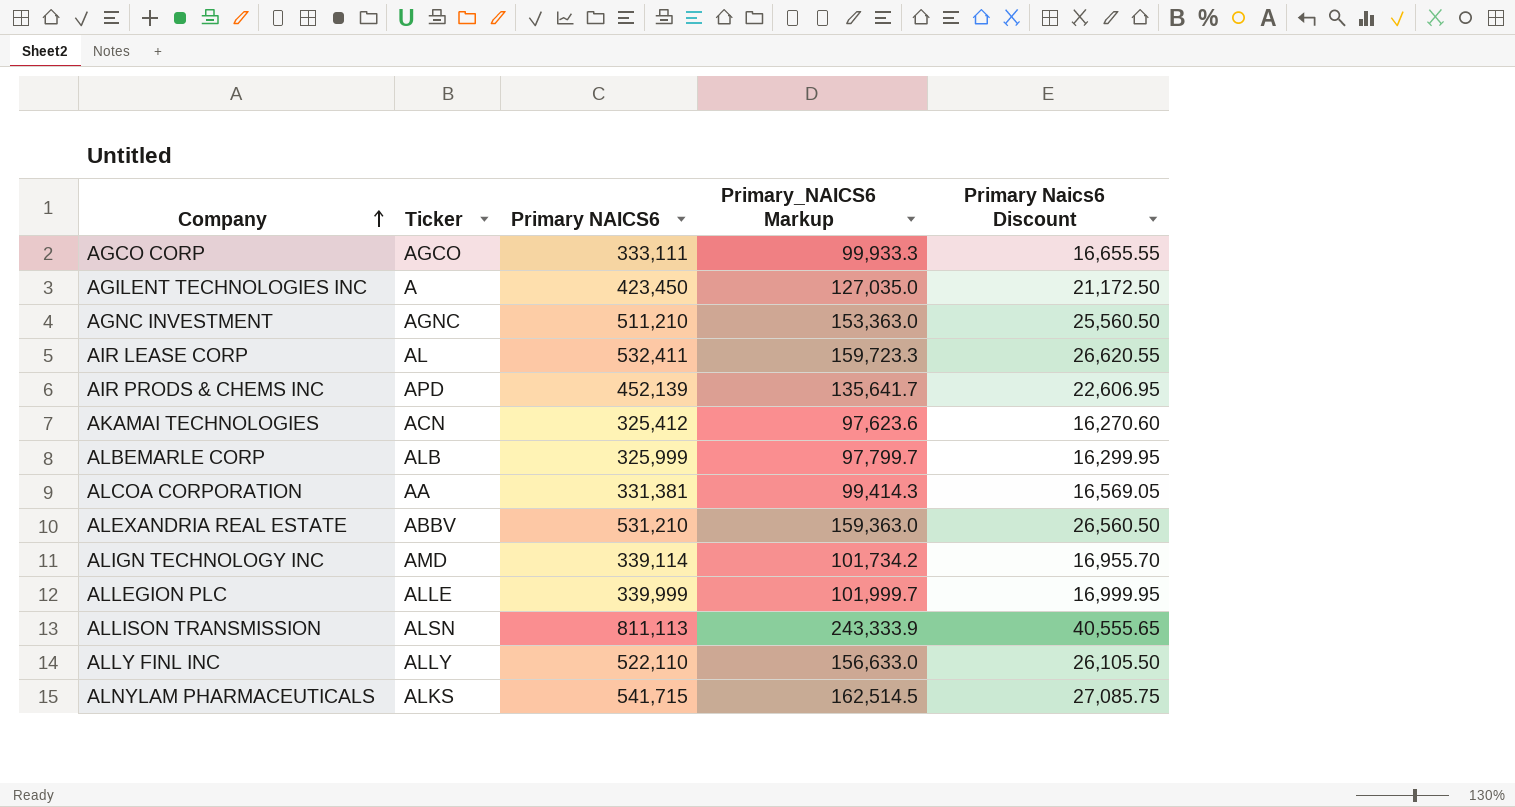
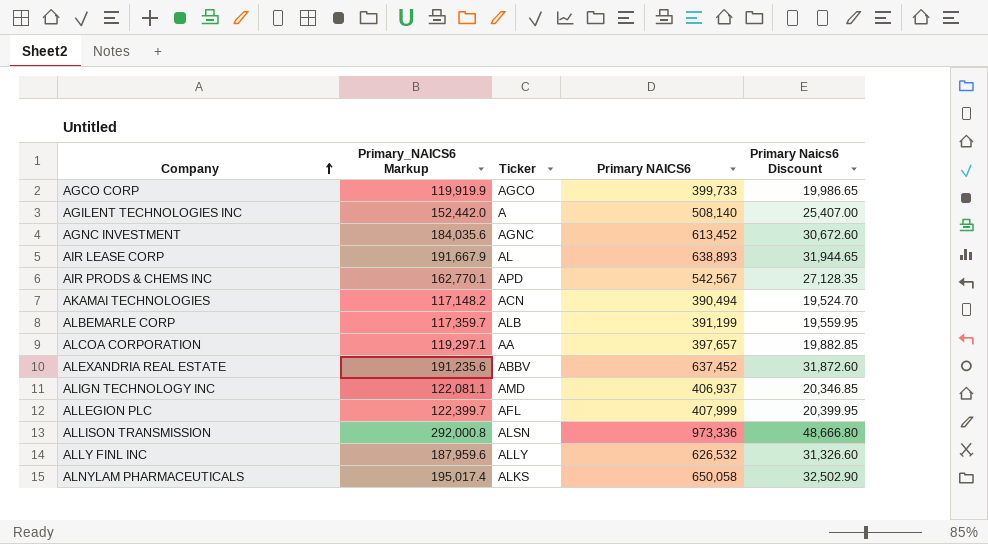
column Primary_NAICS6 Markup | position: 4 -> 2
AGCO CORP | Primary_NAICS6 Markup: 99,933.3 -> 119,919.9
AGCO CORP | Primary NAICS6: 333,111 -> 399,733
AGCO CORP | Primary Naics6 Discount: 16,655.55 -> 19,986.65
AGILENT TECHNOLOGIES INC | Primary_NAICS6 Markup: 127,035.0 -> 152,442.0
AGILENT TECHNOLOGIES INC | Primary NAICS6: 423,450 -> 508,140
AGILENT TECHNOLOGIES INC | Primary Naics6 Discount: 21,172.50 -> 25,407.00
AGNC INVESTMENT | Primary_NAICS6 Markup: 153,363.0 -> 184,035.6
AGNC INVESTMENT | Primary NAICS6: 511,210 -> 613,452
AGNC INVESTMENT | Primary Naics6 Discount: 25,560.50 -> 30,672.60
AIR LEASE CORP | Primary_NAICS6 Markup: 159,723.3 -> 191,667.9
AIR LEASE CORP | Primary NAICS6: 532,411 -> 638,893
AIR LEASE CORP | Primary Naics6 Discount: 26,620.55 -> 31,944.65
AIR PRODS & CHEMS INC | Primary_NAICS6 Markup: 135,641.7 -> 162,770.1
AIR PRODS & CHEMS INC | Primary NAICS6: 452,139 -> 542,567
AIR PRODS & CHEMS INC | Primary Naics6 Discount: 22,606.95 -> 27,128.35
AKAMAI TECHNOLOGIES | Primary_NAICS6 Markup: 97,623.6 -> 117,148.2
AKAMAI TECHNOLOGIES | Primary NAICS6: 325,412 -> 390,494
AKAMAI TECHNOLOGIES | Primary Naics6 Discount: 16,270.60 -> 19,524.70
ALBEMARLE CORP | Primary_NAICS6 Markup: 97,799.7 -> 117,359.7
ALBEMARLE CORP | Primary NAICS6: 325,999 -> 391,199
ALBEMARLE CORP | Primary Naics6 Discount: 16,299.95 -> 19,559.95
ALCOA CORPORATION | Primary_NAICS6 Markup: 99,414.3 -> 119,297.1
ALCOA CORPORATION | Primary NAICS6: 331,381 -> 397,657
ALCOA CORPORATION | Primary Naics6 Discount: 16,569.05 -> 19,882.85
ALEXANDRIA REAL ESTATE | Primary_NAICS6 Markup: 159,363.0 -> 191,235.6
ALEXANDRIA REAL ESTATE | Primary NAICS6: 531,210 -> 637,452
ALEXANDRIA REAL ESTATE | Primary Naics6 Discount: 26,560.50 -> 31,872.60
ALIGN TECHNOLOGY INC | Primary_NAICS6 Markup: 101,734.2 -> 122,081.1
ALIGN TECHNOLOGY INC | Primary NAICS6: 339,114 -> 406,937
ALIGN TECHNOLOGY INC | Primary Naics6 Discount: 16,955.70 -> 20,346.85
ALLEGION PLC | Primary_NAICS6 Markup: 101,999.7 -> 122,399.7
ALLEGION PLC | Ticker: ALLE -> AFL
ALLEGION PLC | Primary NAICS6: 339,999 -> 407,999
ALLEGION PLC | Primary Naics6 Discount: 16,999.95 -> 20,399.95
ALLISON TRANSMISSION | Primary_NAICS6 Markup: 243,333.9 -> 292,000.8
ALLISON TRANSMISSION | Primary NAICS6: 811,113 -> 973,336
ALLISON TRANSMISSION | Primary Naics6 Discount: 40,555.65 -> 48,666.80
ALLY FINL INC | Primary_NAICS6 Markup: 156,633.0 -> 187,959.6
ALLY FINL INC | Primary NAICS6: 522,110 -> 626,532
ALLY FINL INC | Primary Naics6 Discount: 26,105.50 -> 31,326.60
ALNYLAM PHARMACEUTICALS | Primary_NAICS6 Markup: 162,514.5 -> 195,017.4
ALNYLAM PHARMACEUTICALS | Primary NAICS6: 541,715 -> 650,058
ALNYLAM PHARMACEUTICALS | Primary Naics6 Discount: 27,085.75 -> 32,502.90

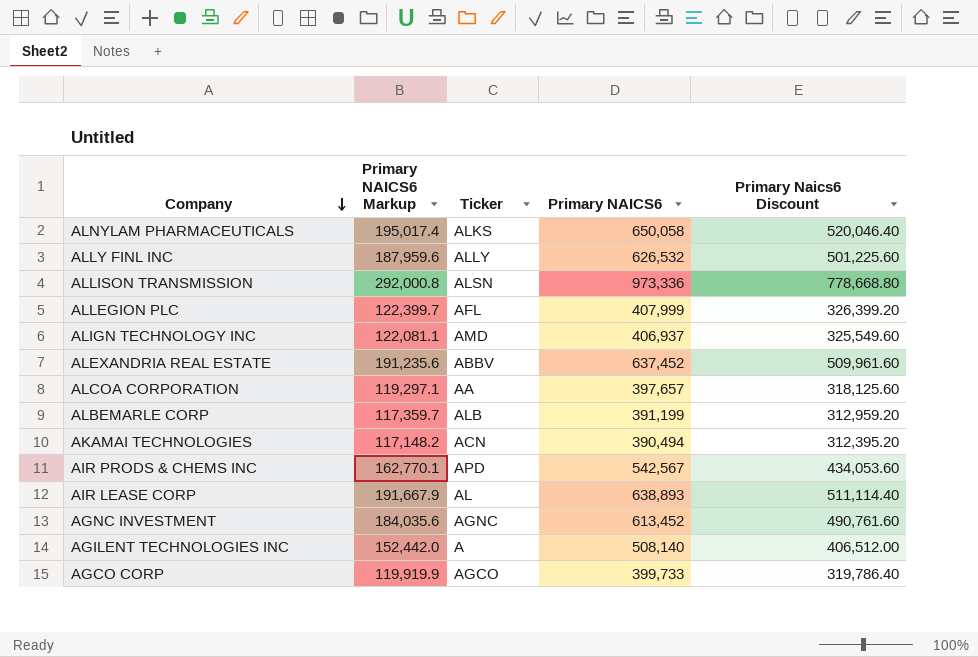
row order: Company ascending -> Company descending
column name: Primary_NAICS6 Markup -> Primary NAICS6 Markup
column Primary Naics6 Discount | formula: [Primary NAICS6] * 0.05 -> [Primary NAICS6] * 0.8

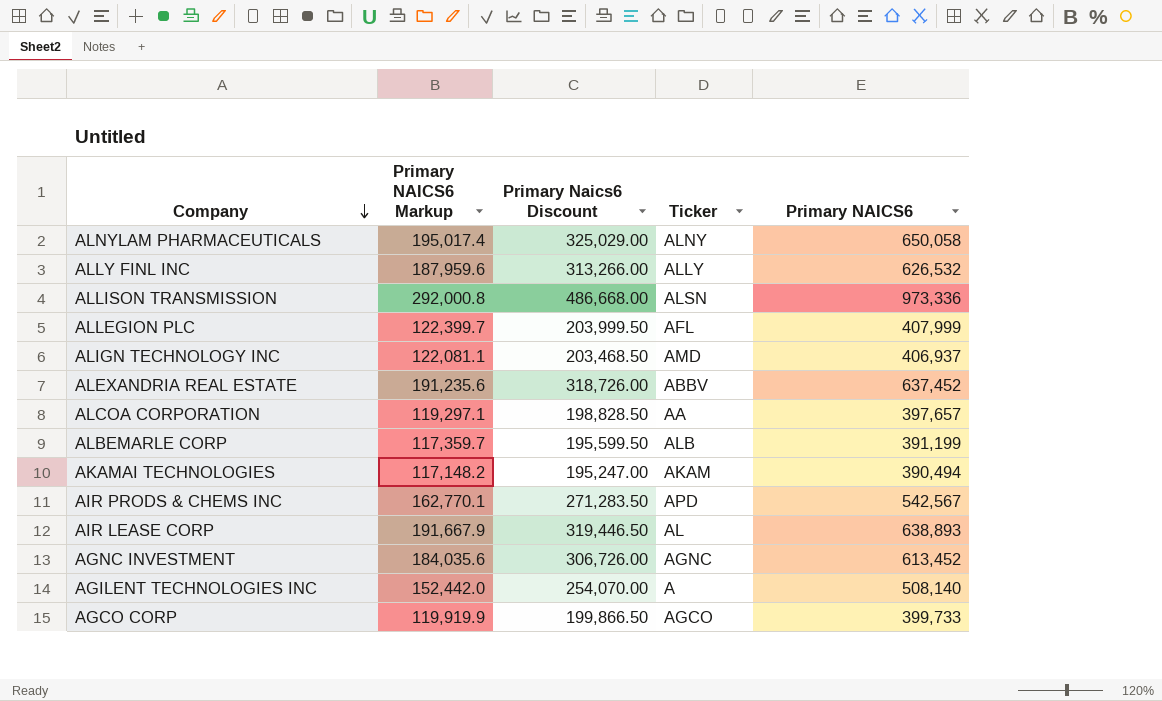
column Primary Naics6 Discount | formula: [Primary NAICS6] * 0.8 -> [Primary NAICS6] * 0.5
column Primary Naics6 Discount | position: 5 -> 3
ALNYLAM PHARMACEUTICALS | Ticker: ALKS -> ALNY
AKAMAI TECHNOLOGIES | Ticker: ACN -> AKAM

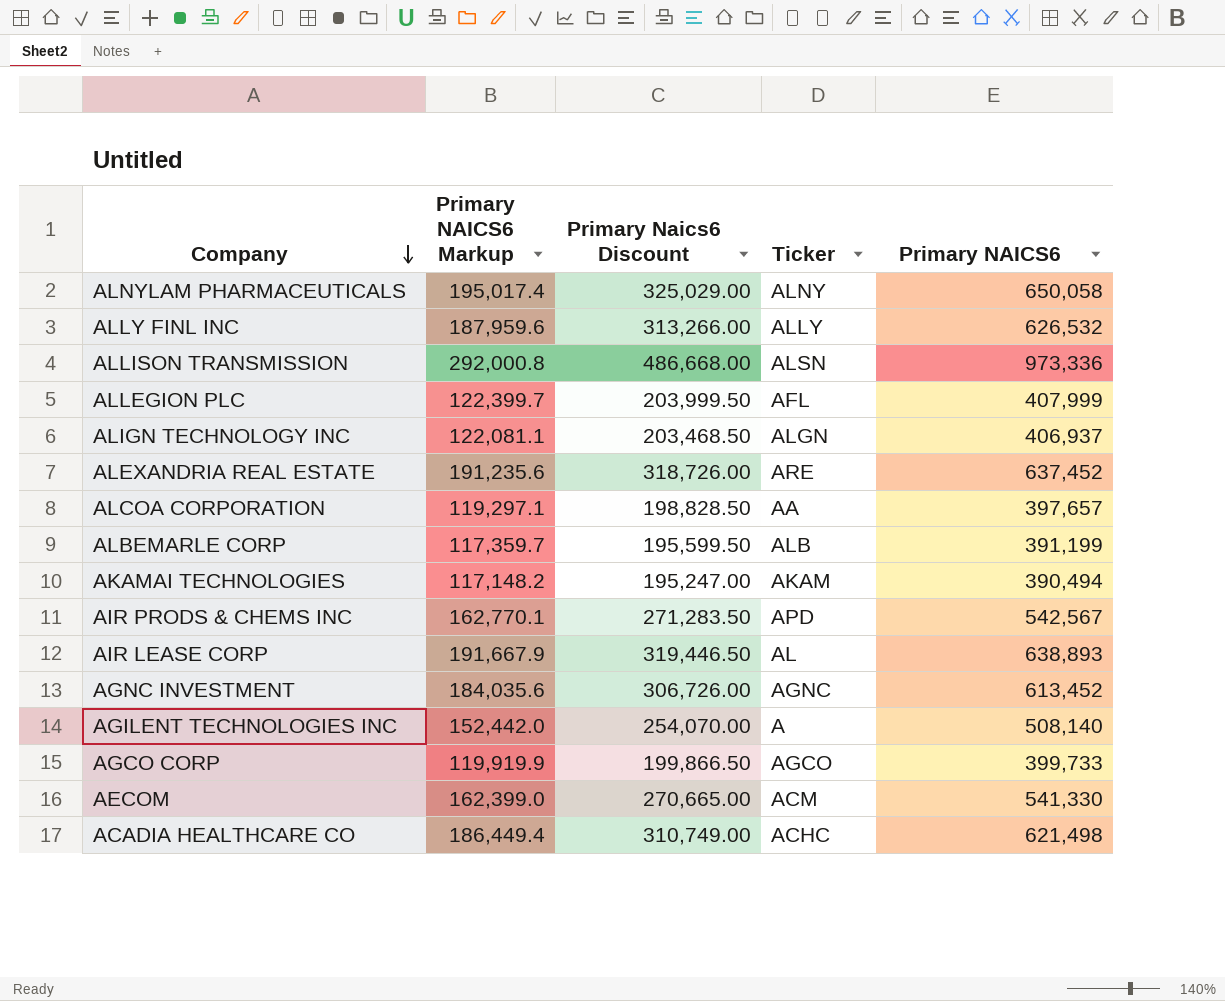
ALIGN TECHNOLOGY INC | Ticker: AMD -> ALGN
ALEXANDRIA REAL ESTATE | Ticker: ABBV -> ARE
row AECOM: none -> 162,399.0 | 270,665.00 | ACM | 541,330
row ACADIA HEALTHCARE CO: none -> 186,449.4 | 310,749.00 | ACHC | 621,498

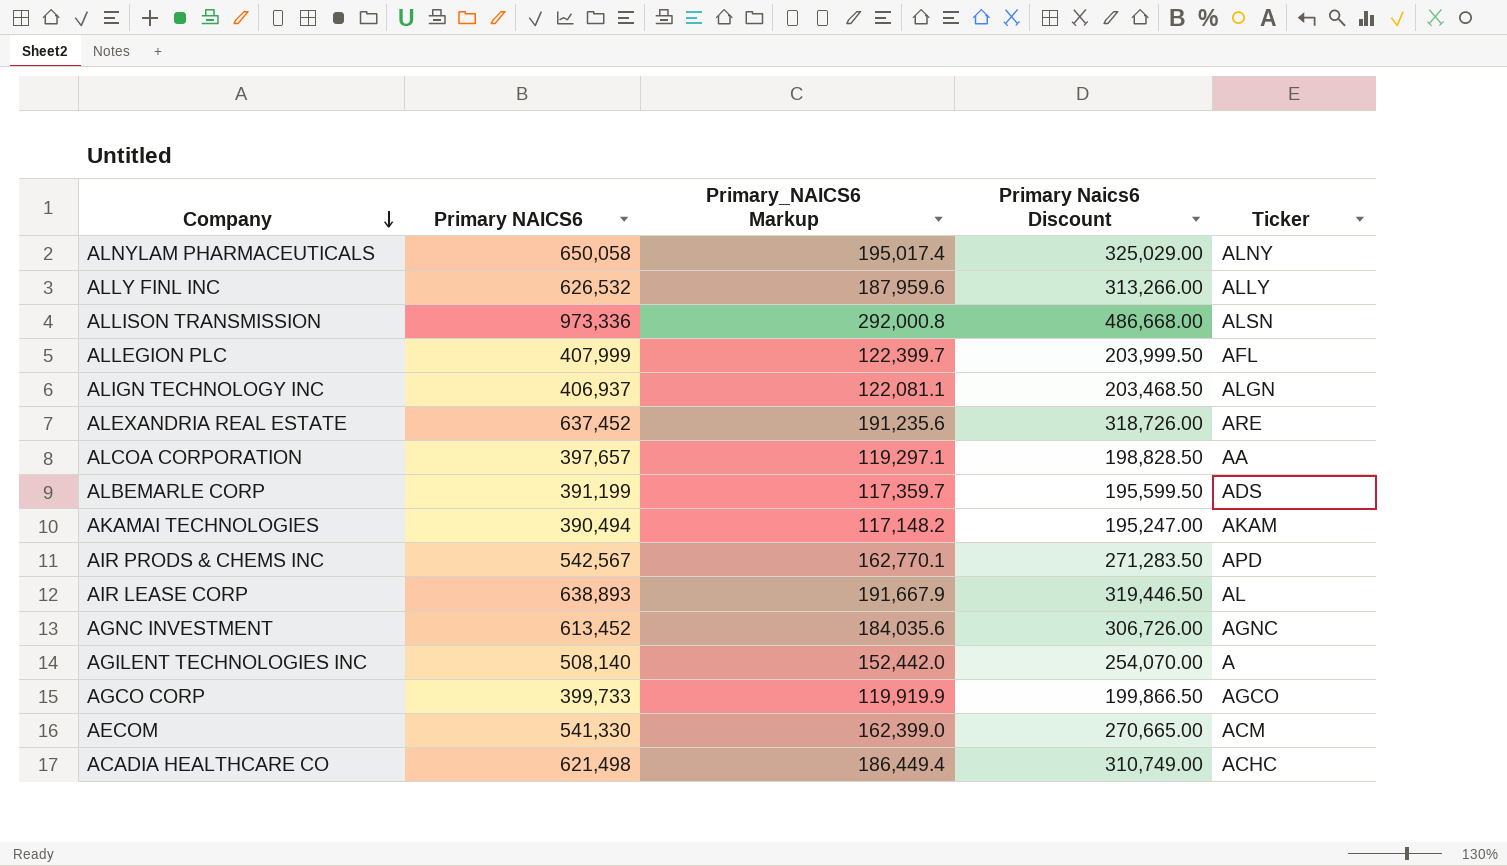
column Primary NAICS6 | position: 5 -> 2
column name: Primary NAICS6 Markup -> Primary_NAICS6 Markup
ALBEMARLE CORP | Ticker: ALB -> ADS

